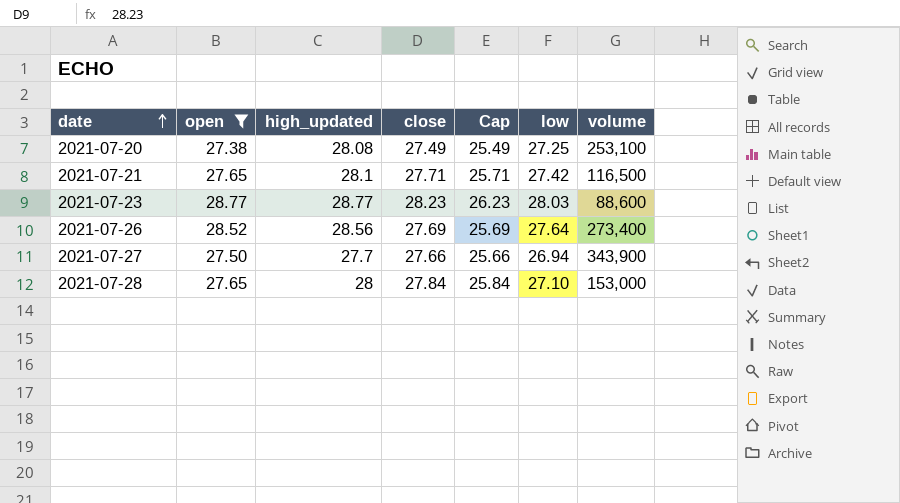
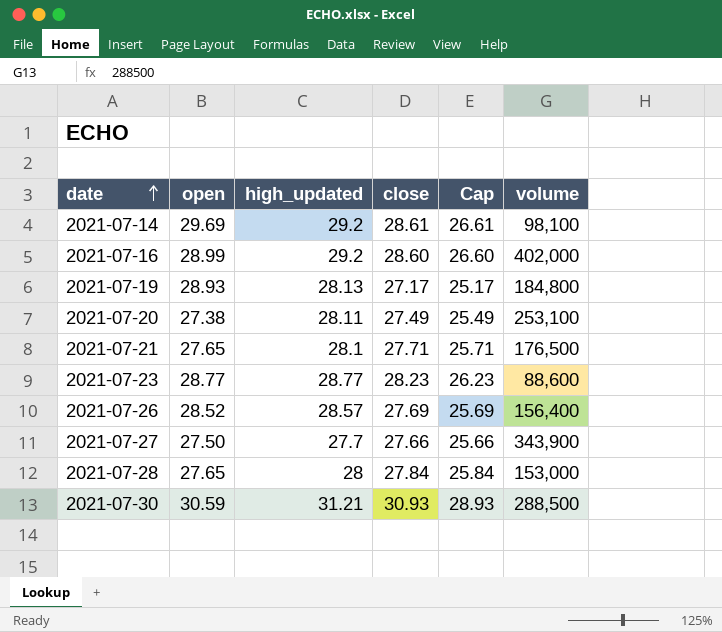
filter: open <= 28.77 -> none
column low | position: 6 -> none
2021-07-20 | high_updated: 28.08 -> 28.11
2021-07-21 | volume: 116,500 -> 176,500
2021-07-26 | high_updated: 28.56 -> 28.57
2021-07-26 | volume: 273,400 -> 156,400

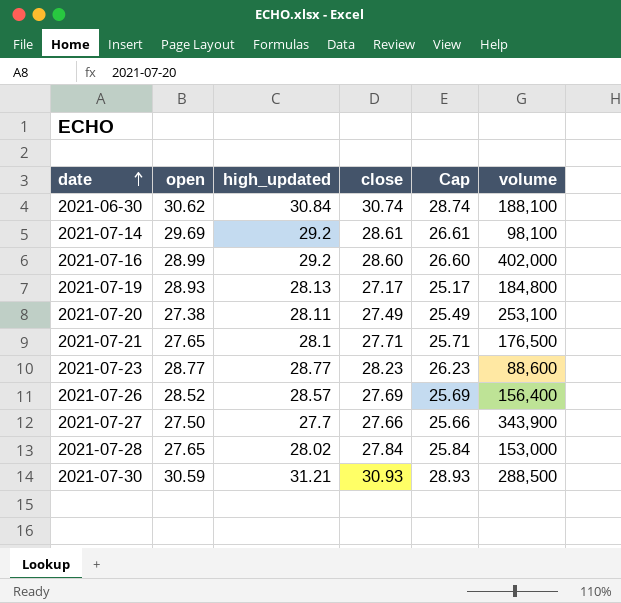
row 2021-06-30: none -> 30.62 | 30.84 | 30.74 | 28.74 | 188,100
2021-07-28 | high_updated: 28 -> 28.02

